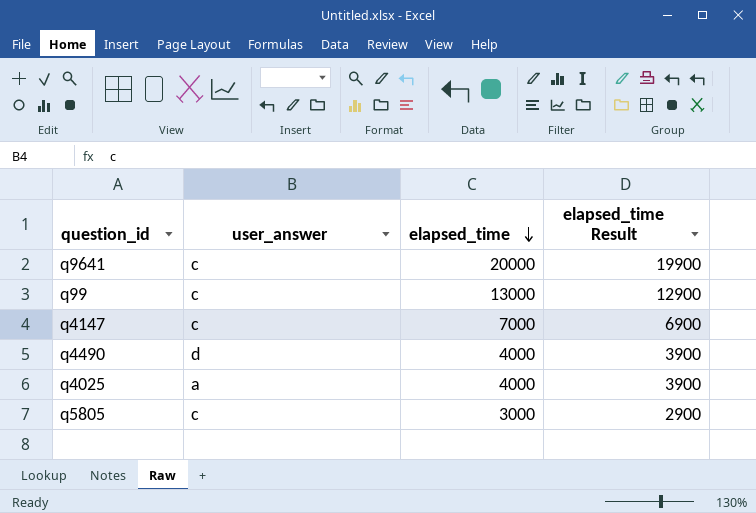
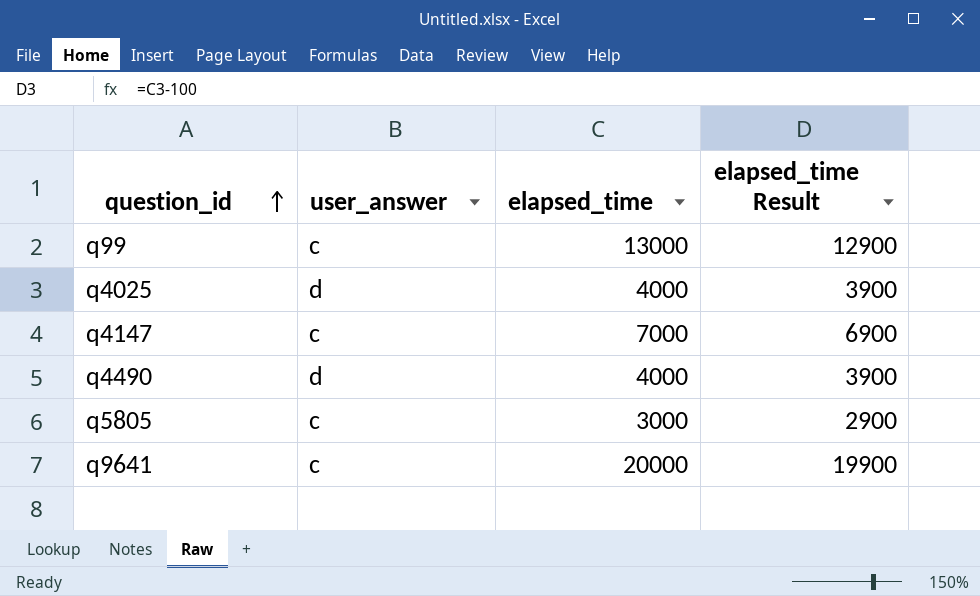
row order: elapsed_time descending -> question_id ascending
q4025 | user_answer: a -> d

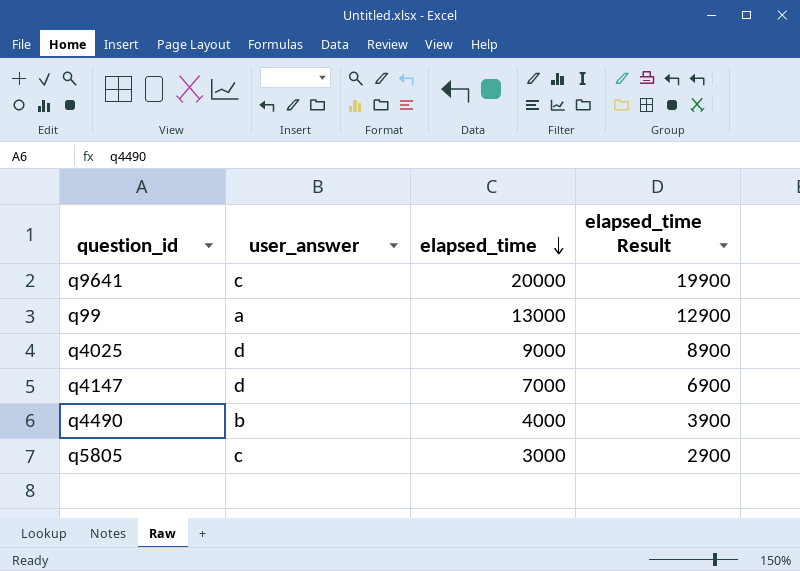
row order: question_id ascending -> elapsed_time descending
q99 | user_answer: c -> a
q4025 | elapsed_time: 4000 -> 9000
q4025 | elapsed_time Result: 3900 -> 8900
q4147 | user_answer: c -> d
q4490 | user_answer: d -> b

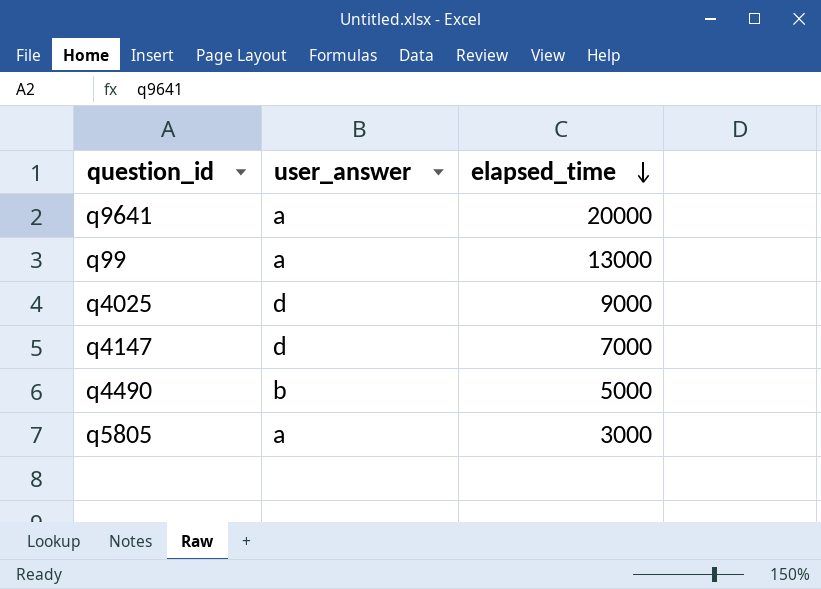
column elapsed_time Result | formula: [elapsed_time] - 100 -> none
q9641 | user_answer: c -> a
q4490 | elapsed_time: 4000 -> 5000
q5805 | user_answer: c -> a

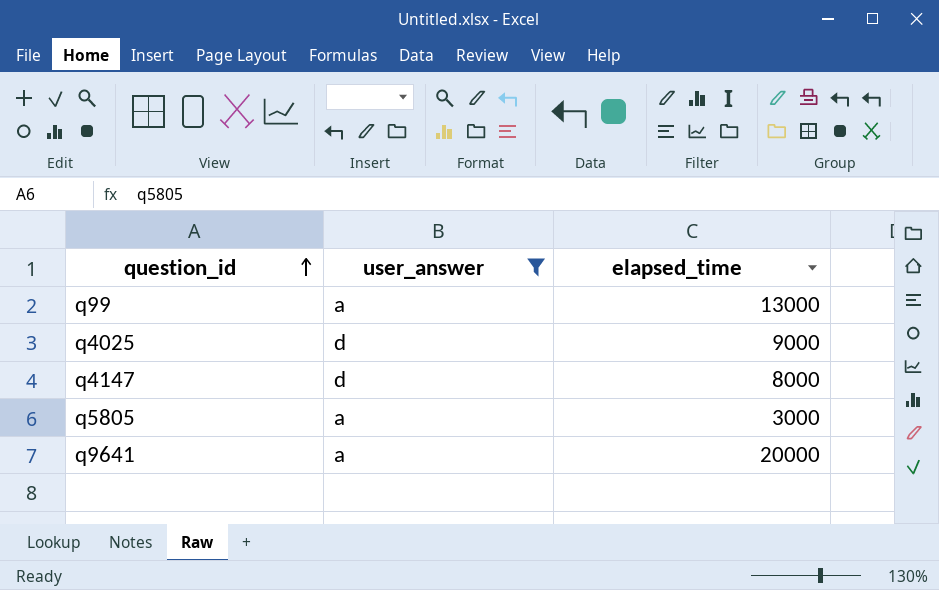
filter: none -> user_answer != b
row order: elapsed_time descending -> question_id ascending
q4147 | elapsed_time: 7000 -> 8000

